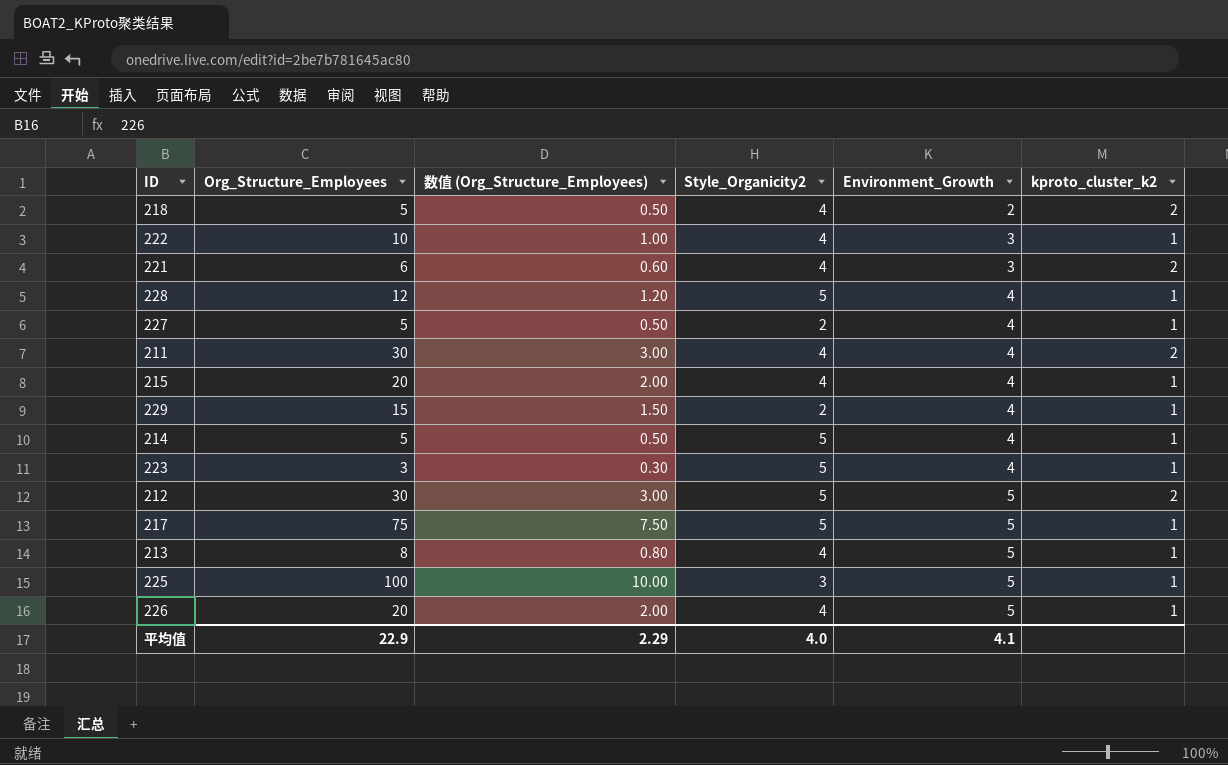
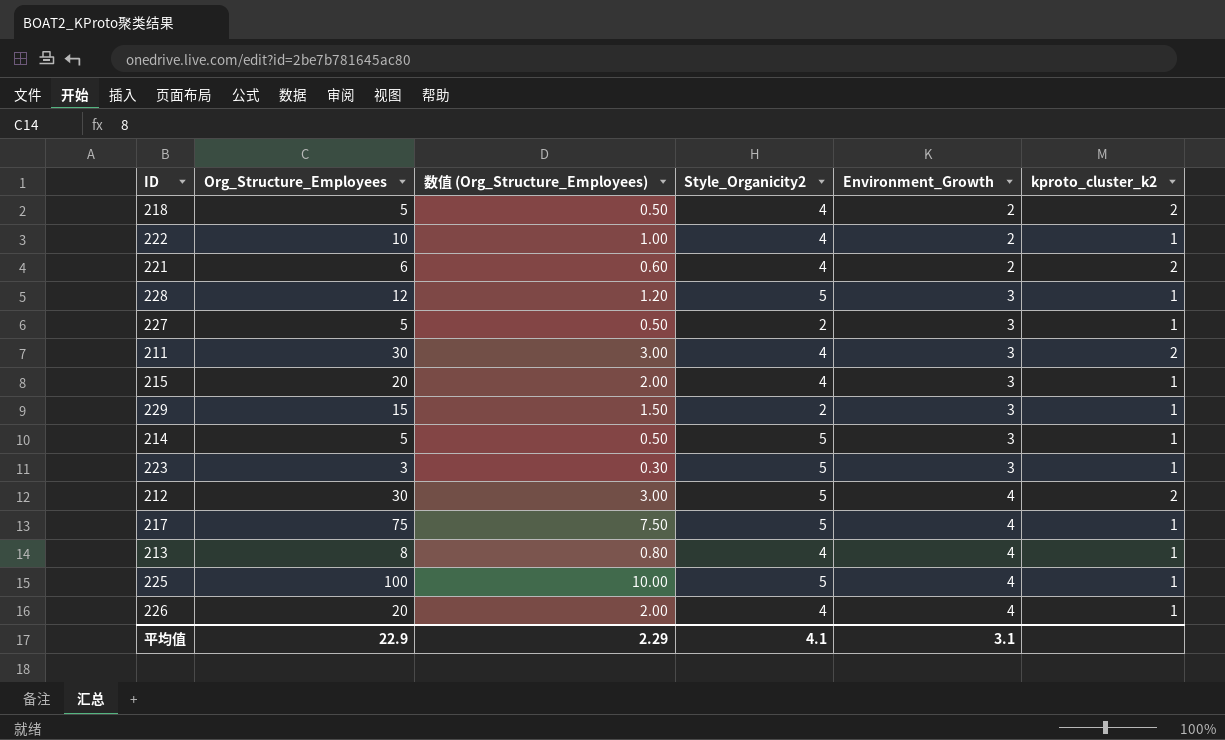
222 | Environment_Growth: 3 -> 2
221 | Environment_Growth: 3 -> 2
228 | Environment_Growth: 4 -> 3
227 | Environment_Growth: 4 -> 3
211 | Environment_Growth: 4 -> 3
215 | Environment_Growth: 4 -> 3
229 | Environment_Growth: 4 -> 3
214 | Environment_Growth: 4 -> 3
223 | Environment_Growth: 4 -> 3
212 | Environment_Growth: 5 -> 4
217 | Environment_Growth: 5 -> 4
213 | Environment_Growth: 5 -> 4
225 | Style_Organicity2: 3 -> 5
225 | Environment_Growth: 5 -> 4
226 | Environment_Growth: 5 -> 4
平均值 | Style_Organicity2: 4.0 -> 4.1
平均值 | Environment_Growth: 4.1 -> 3.1

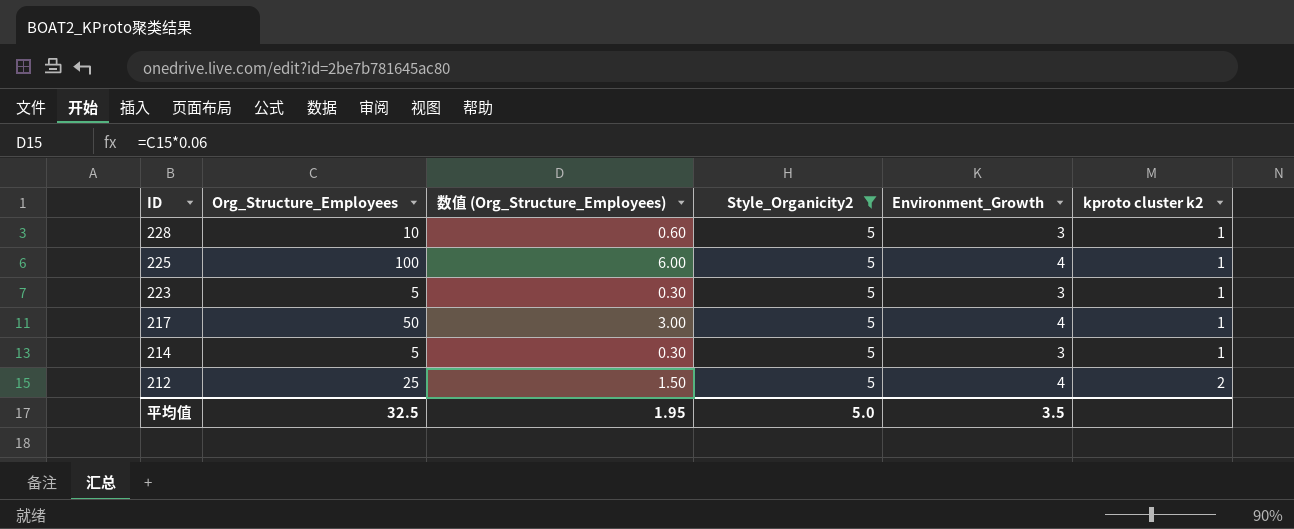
filter: none -> Style_Organicity2 = 5
row order: Environment_Growth ascending -> ID descending
column 数值 (Org_Structure_Employees) | formula: [Org_Structure_Employees] * 0.1 -> [Org_Structure_Employees] * 0.06
column name: kproto_cluster_k2 -> kproto cluster k2
228 | Org_Structure_Employees: 12 -> 10
223 | Org_Structure_Employees: 3 -> 5
217 | Org_Structure_Employees: 75 -> 50
212 | Org_Structure_Employees: 30 -> 25
平均值 | Org_Structure_Employees: 22.9 -> 32.5
平均值 | 数值 (Org_Structure_Employees): 2.29 -> 1.95
平均值 | Style_Organicity2: 4.1 -> 5.0
平均值 | Environment_Growth: 3.1 -> 3.5

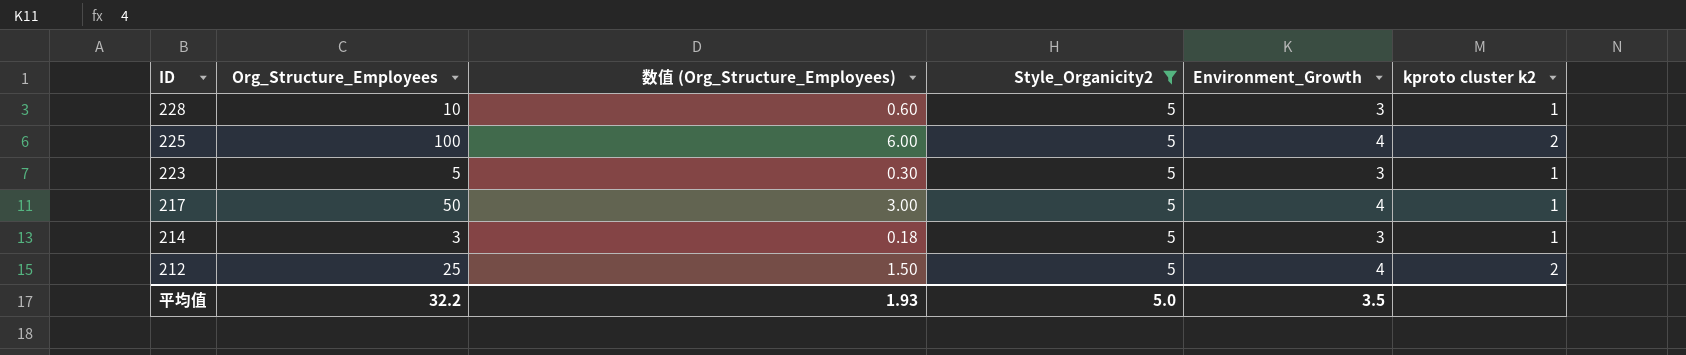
225 | kproto cluster k2: 1 -> 2
214 | Org_Structure_Employees: 5 -> 3
214 | 数值 (Org_Structure_Employees): 0.30 -> 0.18
平均值 | Org_Structure_Employees: 32.5 -> 32.2
平均值 | 数值 (Org_Structure_Employees): 1.95 -> 1.93

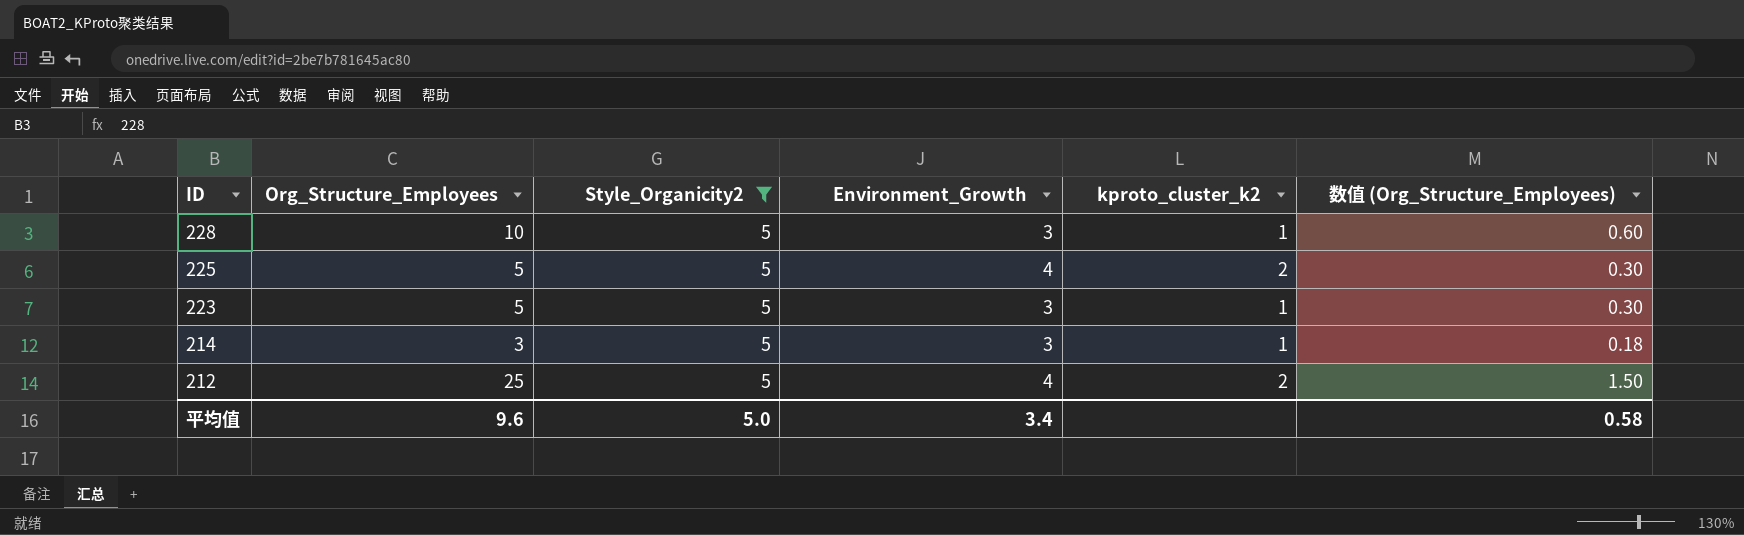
column name: kproto cluster k2 -> kproto_cluster_k2
column 数值 (Org_Structure_Employees) | position: 3 -> 6
row 217: 50 | 3.00 | 5 | 4 | 1 -> none
225 | Org_Structure_Employees: 100 -> 5
225 | 数值 (Org_Structure_Employees): 6.00 -> 0.30
平均值 | Org_Structure_Employees: 32.2 -> 9.6
平均值 | Environment_Growth: 3.5 -> 3.4
平均值 | 数值 (Org_Structure_Employees): 1.93 -> 0.58

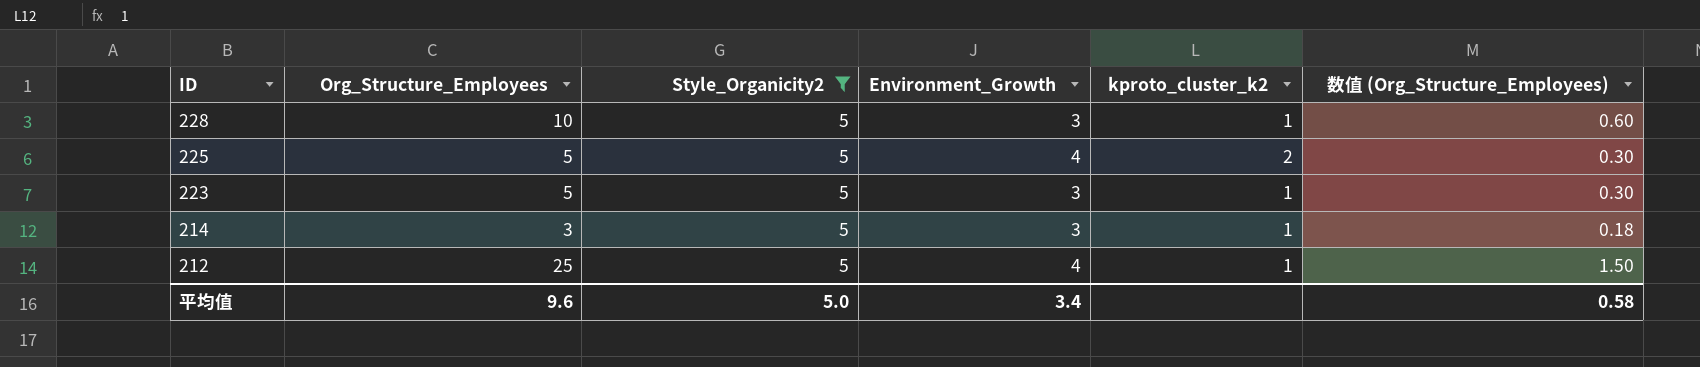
212 | kproto_cluster_k2: 2 -> 1

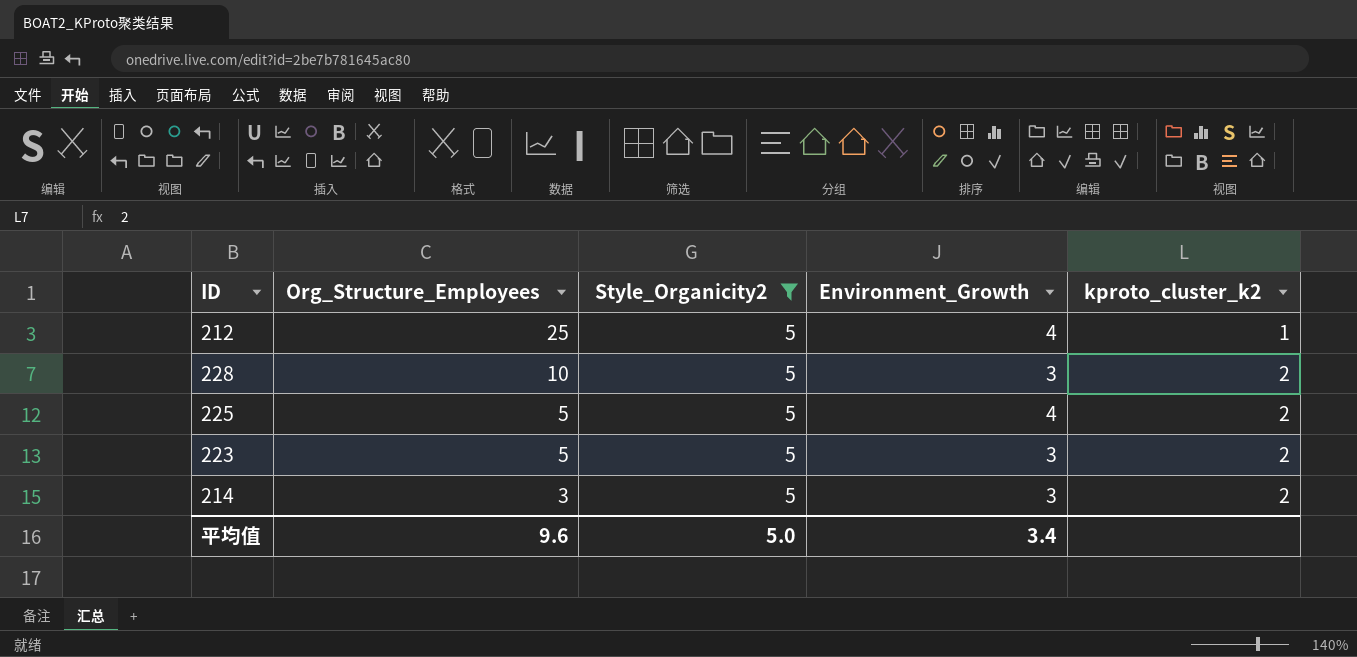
row order: ID descending -> Org_Structure_Employees descending
column 数值 (Org_Structure_Employees) | formula: [Org_Structure_Employees] * 0.06 -> none
228 | kproto_cluster_k2: 1 -> 2
223 | kproto_cluster_k2: 1 -> 2
214 | kproto_cluster_k2: 1 -> 2

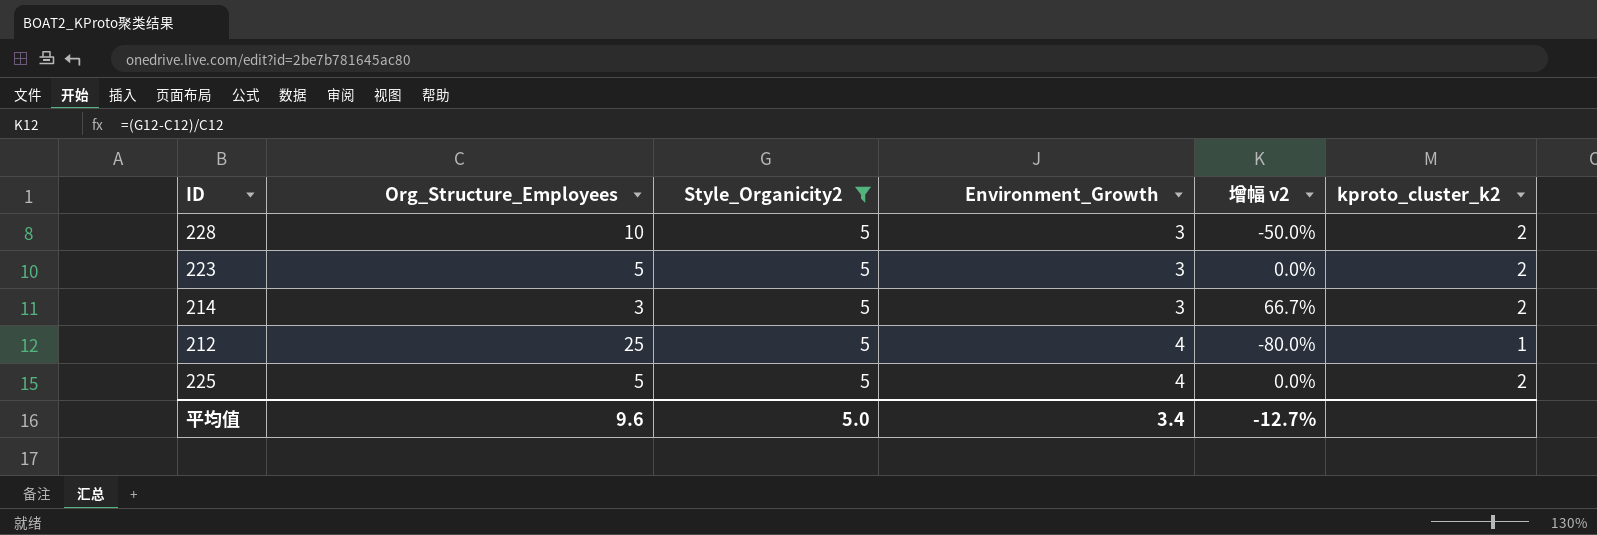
row order: Org_Structure_Employees descending -> Environment_Growth ascending
column 增幅 v2 | formula: none -> ([Style_Organicity2] - [Org_Structure_Employees]) / [Org_Structure_Employees]

